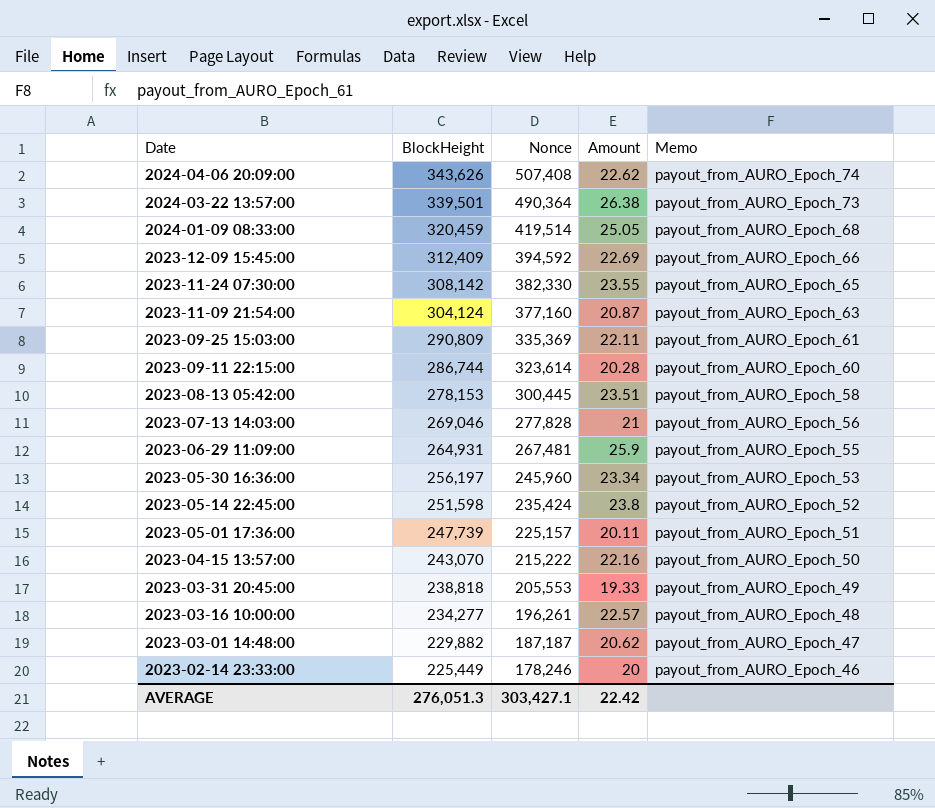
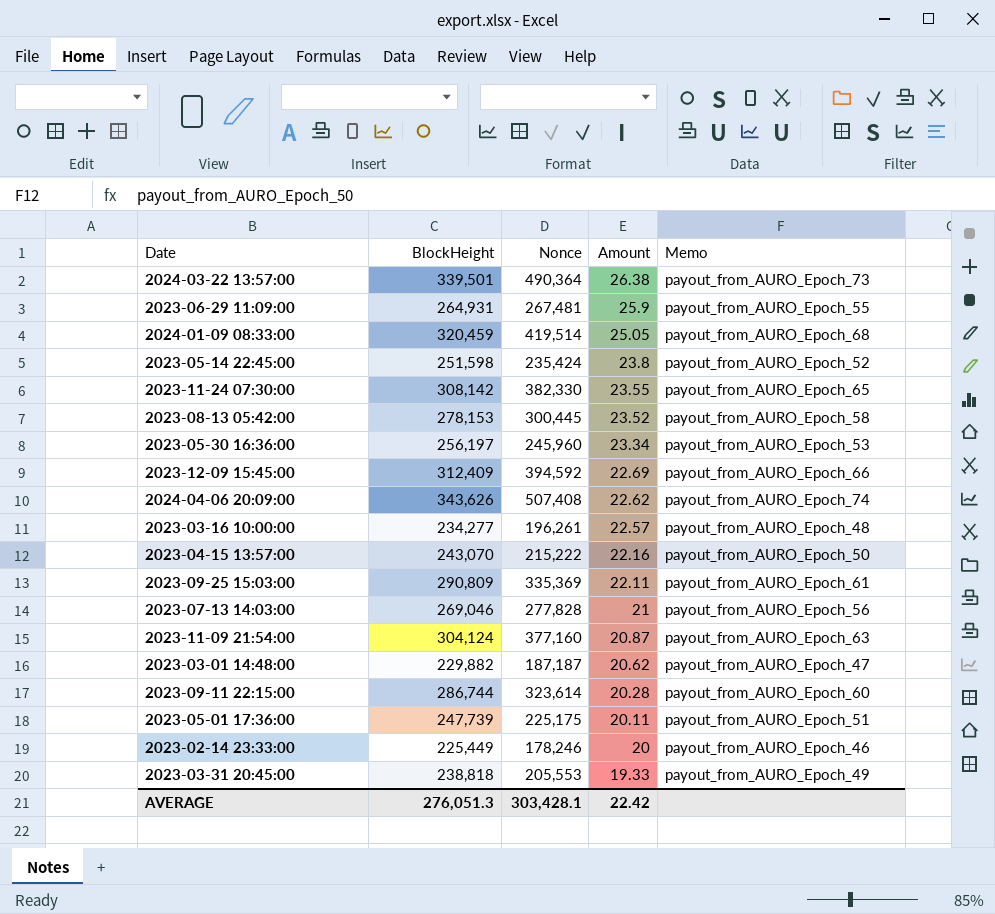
row order: Date descending -> Amount descending
2023-08-13 05:42:00 | Amount: 23.51 -> 23.52
2023-05-01 17:36:00 | Nonce: 225,157 -> 225,175
AVERAGE | Nonce: 303,427.1 -> 303,428.1

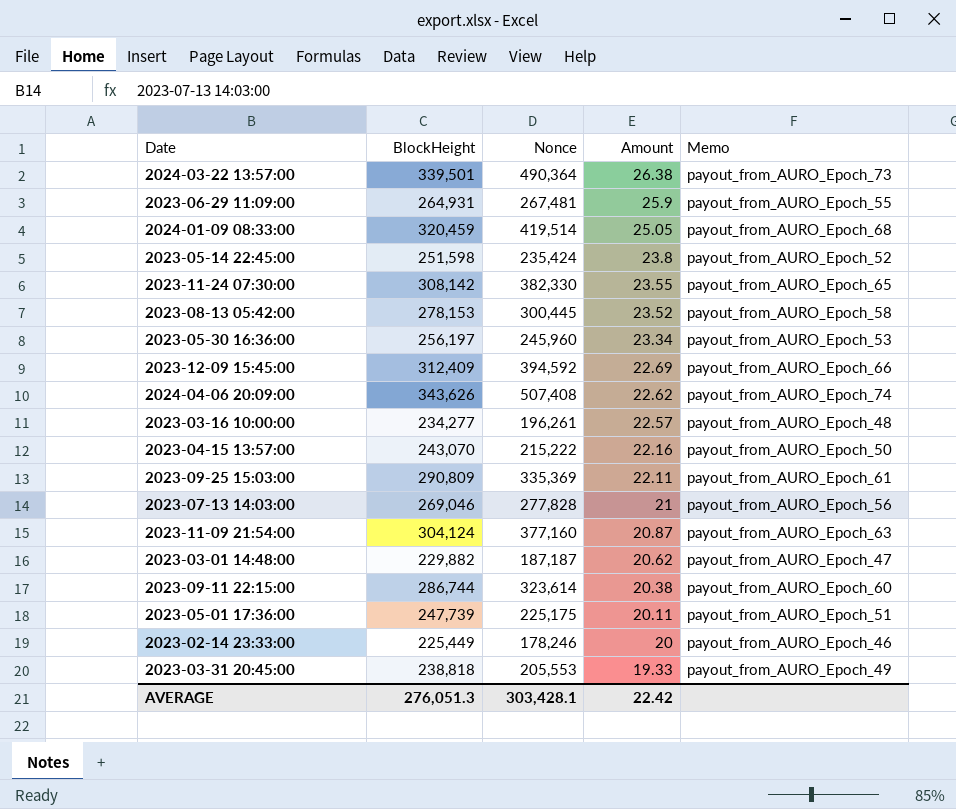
2023-09-11 22:15:00 | Amount: 20.28 -> 20.38

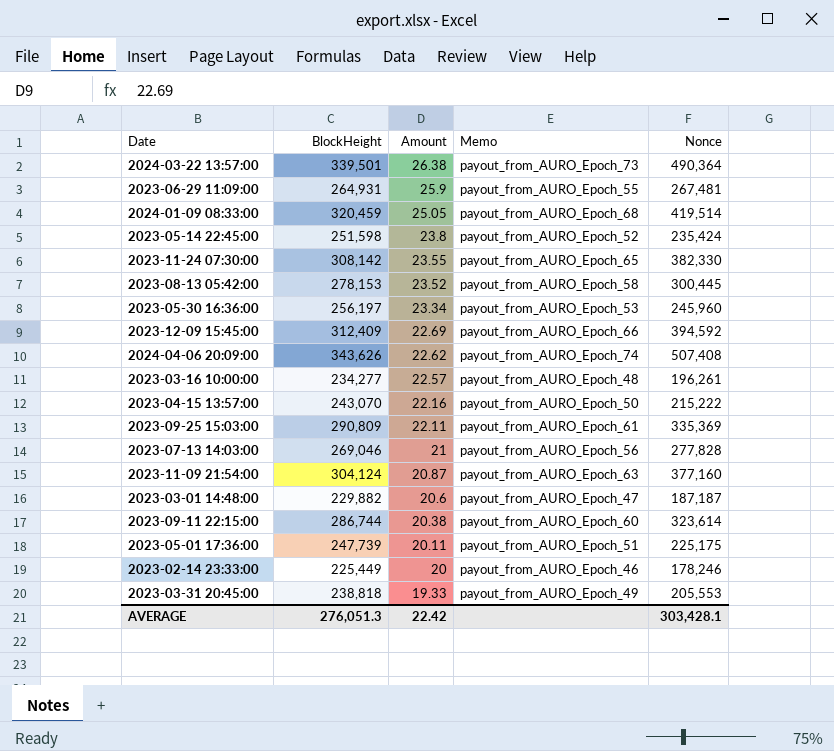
column Nonce | position: 3 -> 5
2023-03-01 14:48:00 | Amount: 20.62 -> 20.6

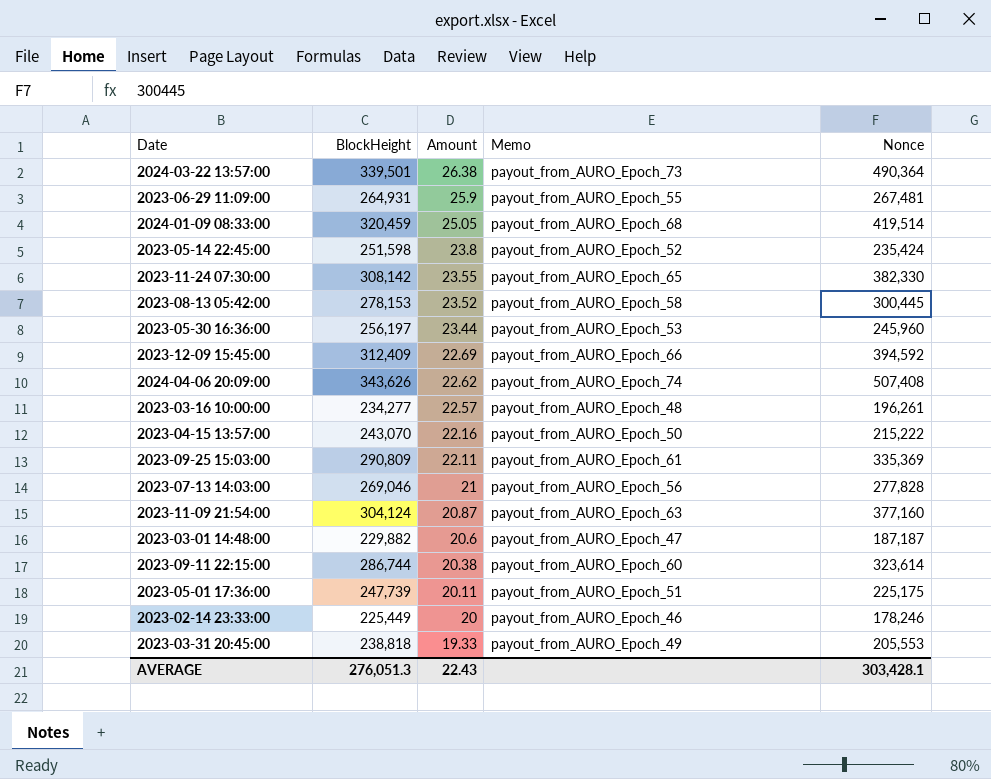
2023-05-30 16:36:00 | Amount: 23.34 -> 23.44
AVERAGE | Amount: 22.42 -> 22.43

